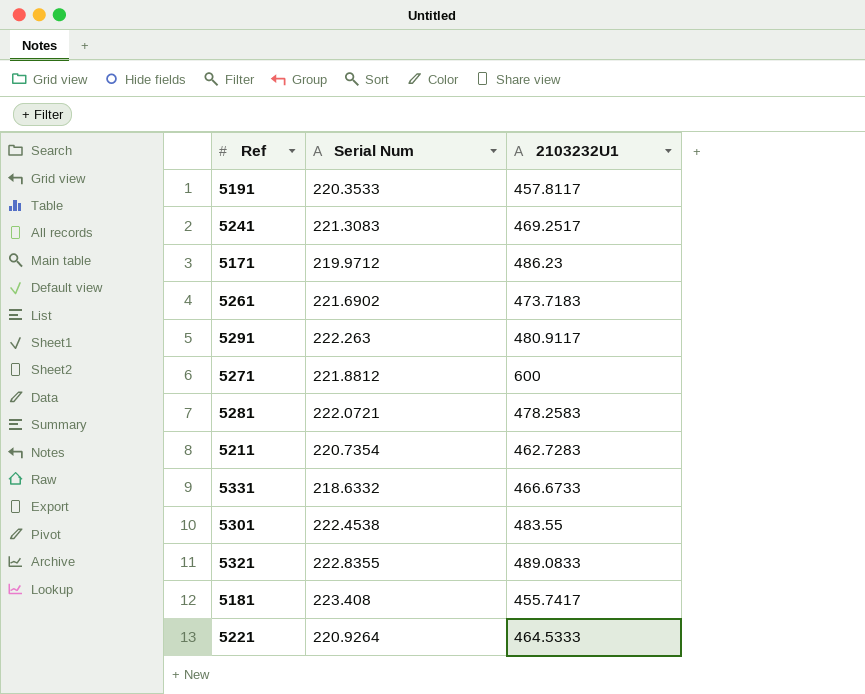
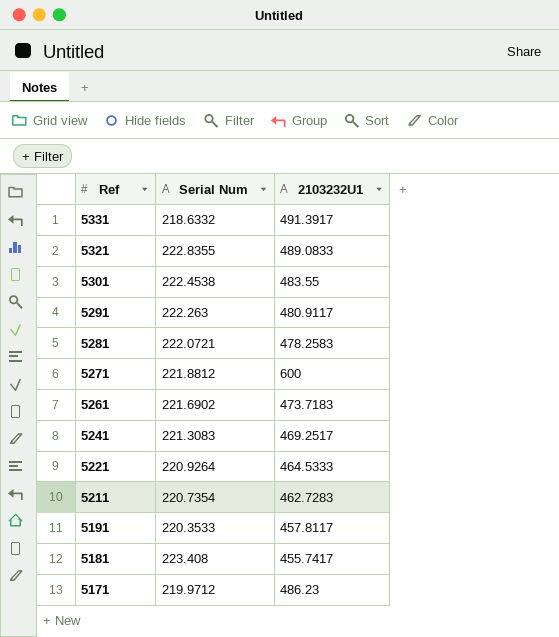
row order: none -> Ref descending
5331 | 2103232U1: 466.6733 -> 491.3917

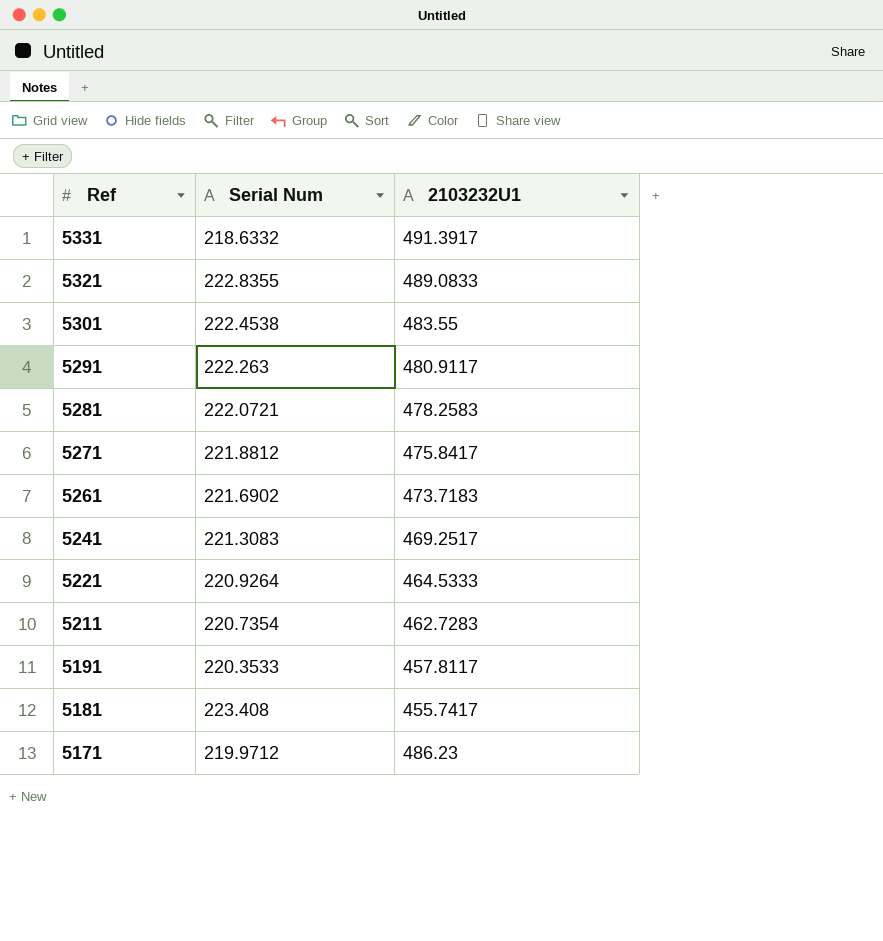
5271 | 2103232U1: 600 -> 475.8417

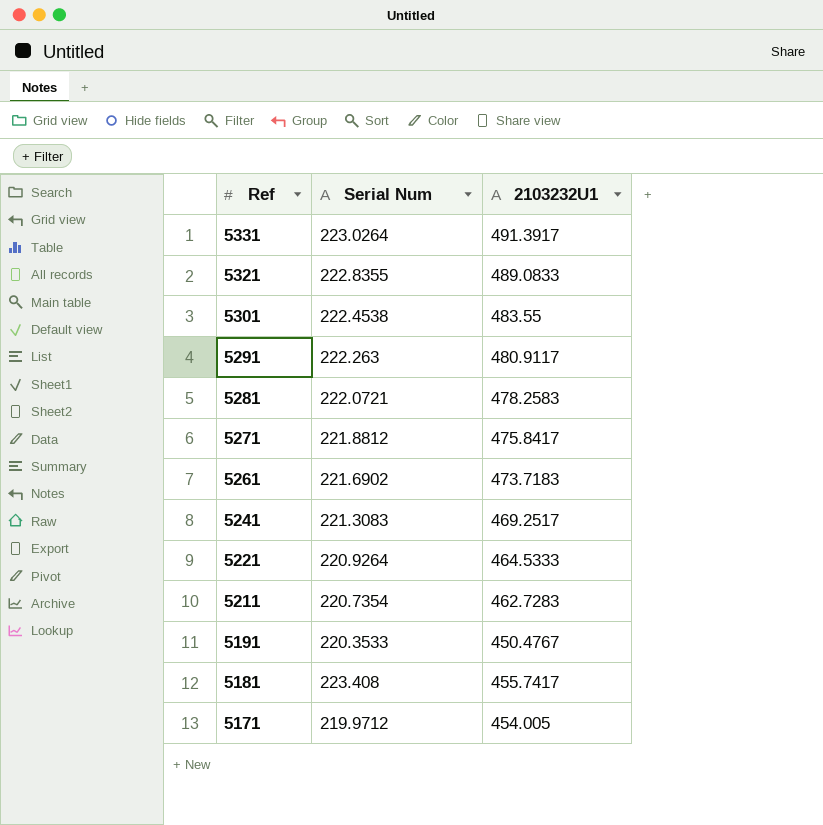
5331 | Serial Num: 218.6332 -> 223.0264
5191 | 2103232U1: 457.8117 -> 450.4767
5171 | 2103232U1: 486.23 -> 454.005

